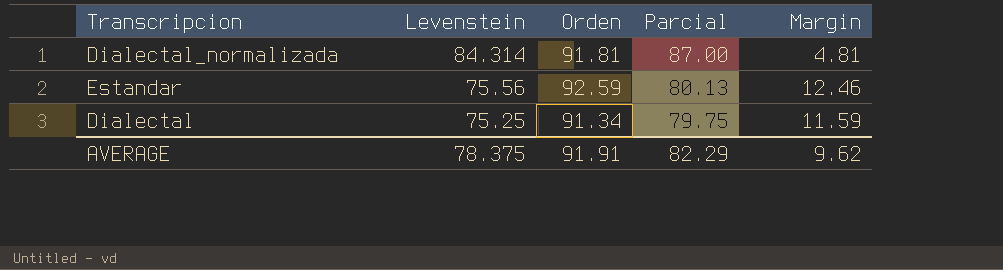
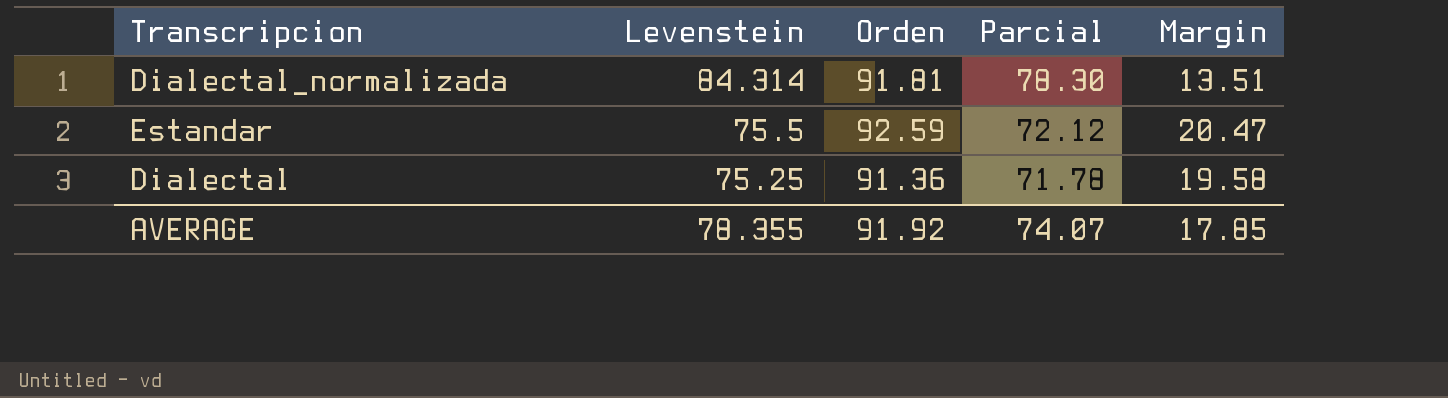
Dialectal_normalizada | Parcial: 87.00 -> 78.30
Dialectal_normalizada | Margin: 4.81 -> 13.51
Estandar | Levenstein: 75.56 -> 75.5
Estandar | Parcial: 80.13 -> 72.12
Estandar | Margin: 12.46 -> 20.47
Dialectal | Orden: 91.34 -> 91.36
Dialectal | Parcial: 79.75 -> 71.78
Dialectal | Margin: 11.59 -> 19.58
AVERAGE | Levenstein: 78.375 -> 78.355
AVERAGE | Orden: 91.91 -> 91.92
AVERAGE | Parcial: 82.29 -> 74.07
AVERAGE | Margin: 9.62 -> 17.85

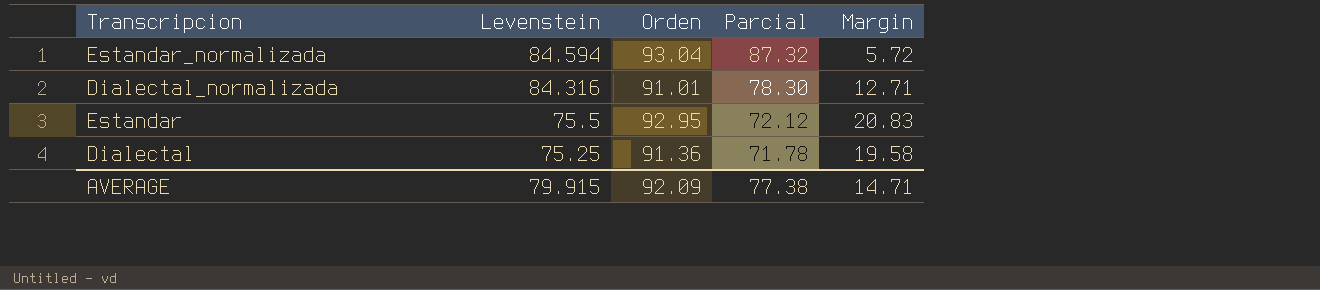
row Estandar_normalizada: none -> 84.594 | 93.04 | 87.32 | 5.72
Dialectal_normalizada | Levenstein: 84.314 -> 84.316
Dialectal_normalizada | Orden: 91.81 -> 91.01
Dialectal_normalizada | Margin: 13.51 -> 12.71
Estandar | Orden: 92.59 -> 92.95
Estandar | Margin: 20.47 -> 20.83
AVERAGE | Levenstein: 78.355 -> 79.915
AVERAGE | Orden: 91.92 -> 92.09
AVERAGE | Parcial: 74.07 -> 77.38
AVERAGE | Margin: 17.85 -> 14.71

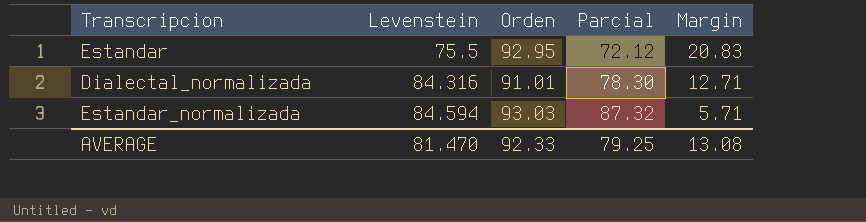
row order: Levenstein descending -> Levenstein ascending
row Dialectal: 75.25 | 91.36 | 71.78 | 19.58 -> none
Estandar_normalizada | Orden: 93.04 -> 93.03
Estandar_normalizada | Margin: 5.72 -> 5.71
AVERAGE | Levenstein: 79.915 -> 81.470
AVERAGE | Orden: 92.09 -> 92.33
AVERAGE | Parcial: 77.38 -> 79.25
AVERAGE | Margin: 14.71 -> 13.08

